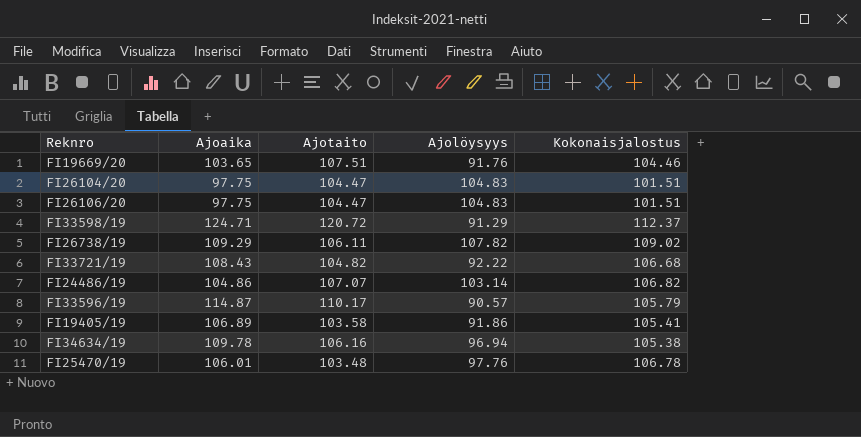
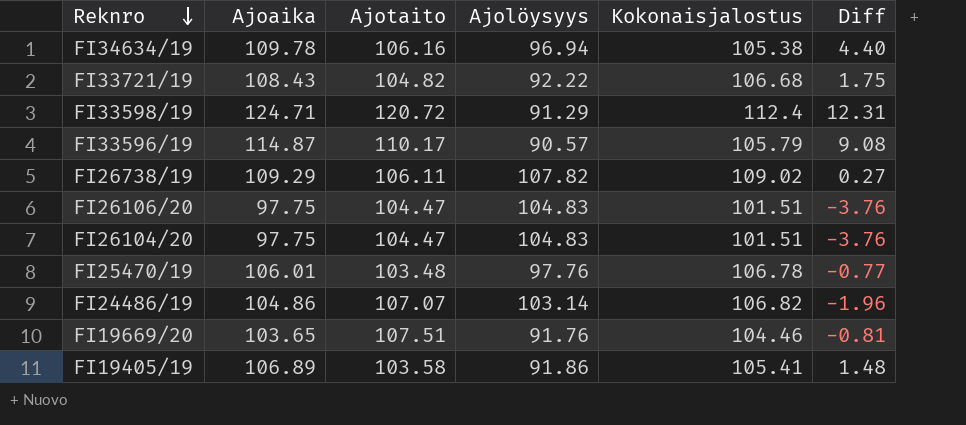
row order: none -> Reknro descending
column Diff | formula: none -> [Ajoaika] - [Kokonaisjalostus]
FI33598/19 | Kokonaisjalostus: 112.37 -> 112.4

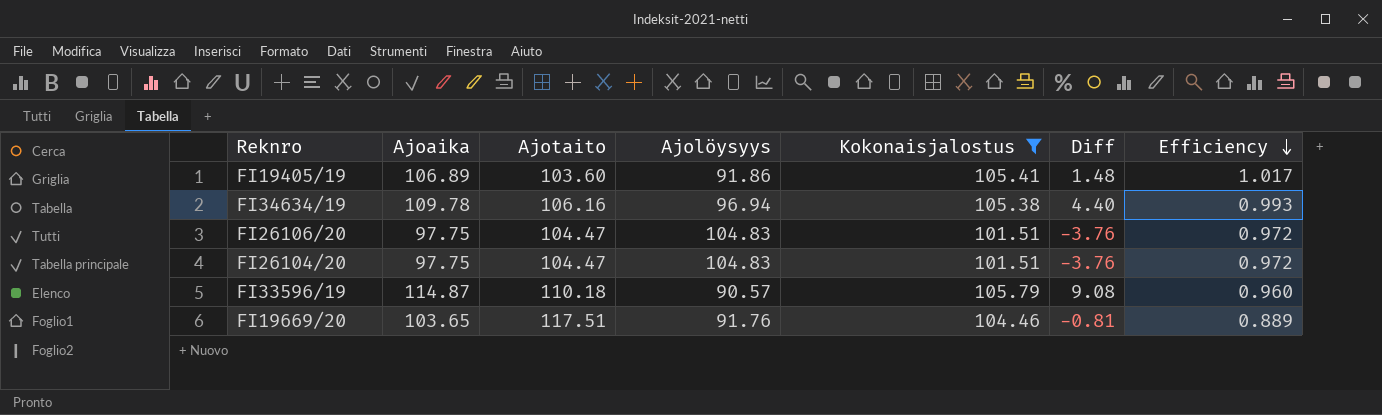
filter: none -> Kokonaisjalostus <= 105.79
row order: Reknro descending -> Efficiency descending
column Efficiency | formula: none -> [Kokonaisjalostus] / [Ajotaito]
FI19405/19 | Ajotaito: 103.58 -> 103.60
FI33596/19 | Ajotaito: 110.17 -> 110.18
FI19669/20 | Ajotaito: 107.51 -> 117.51

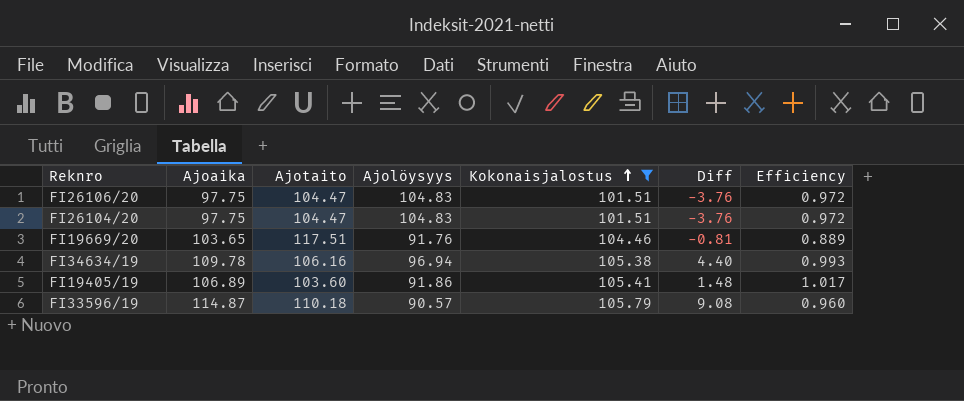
row order: Efficiency descending -> Kokonaisjalostus ascending

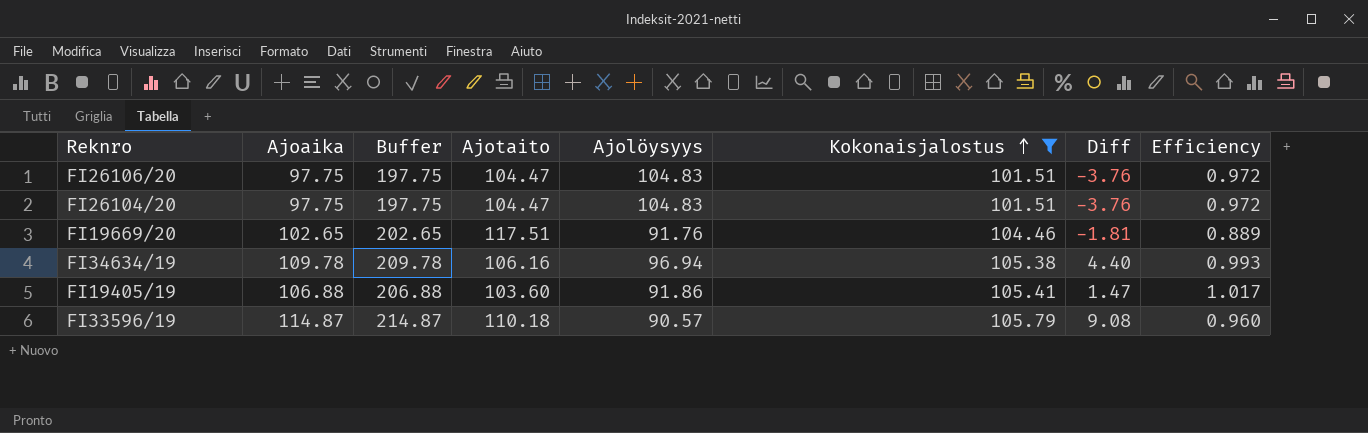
column Buffer | formula: none -> [Ajoaika] + 100
FI19669/20 | Ajoaika: 103.65 -> 102.65
FI19669/20 | Diff: -0.81 -> -1.81
FI19405/19 | Ajoaika: 106.89 -> 106.88
FI19405/19 | Diff: 1.48 -> 1.47

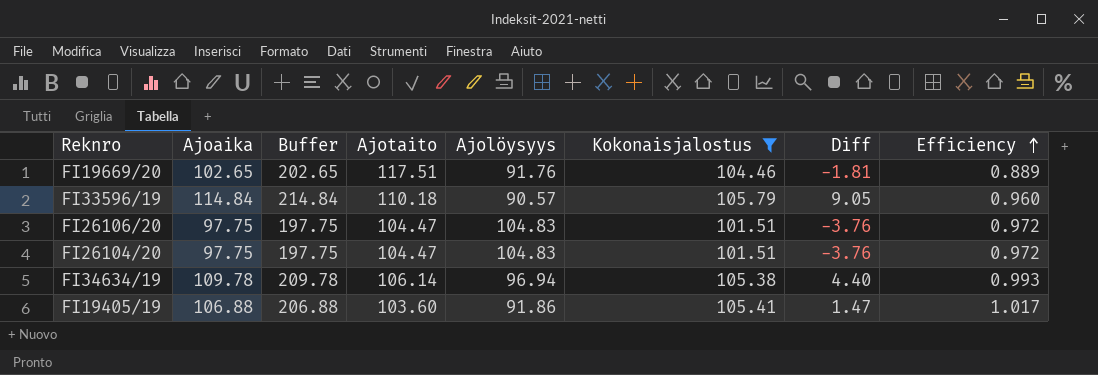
row order: Kokonaisjalostus ascending -> Efficiency ascending
FI33596/19 | Ajoaika: 114.87 -> 114.84
FI33596/19 | Buffer: 214.87 -> 214.84
FI33596/19 | Diff: 9.08 -> 9.05
FI34634/19 | Ajotaito: 106.16 -> 106.14

